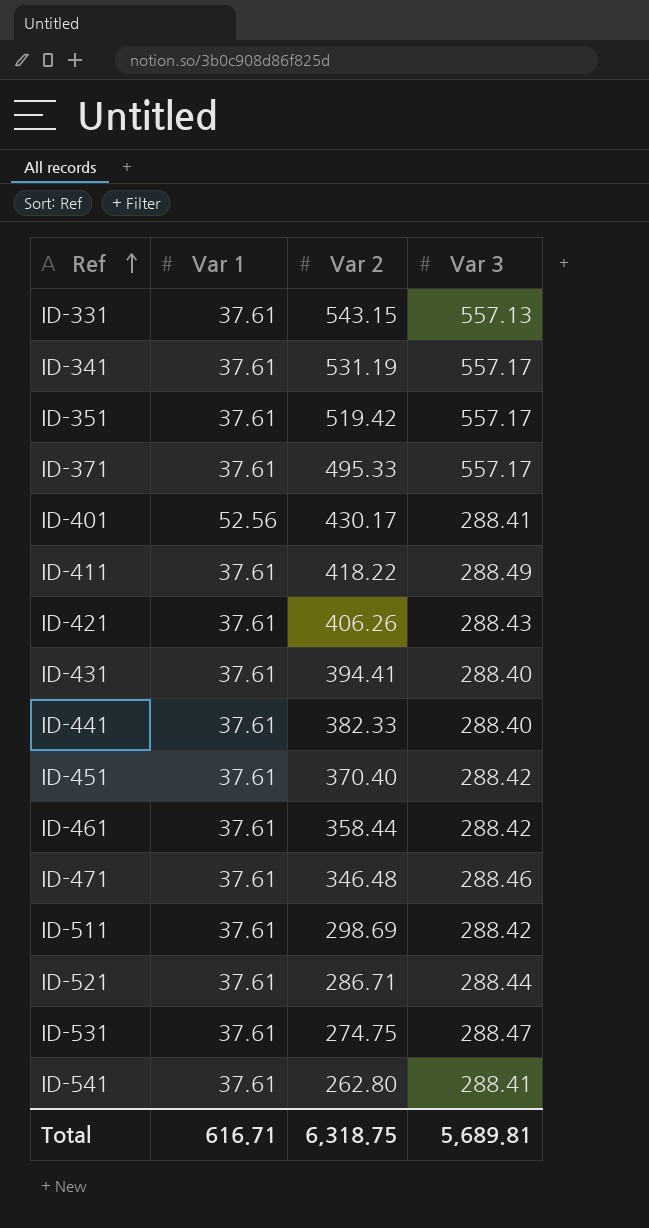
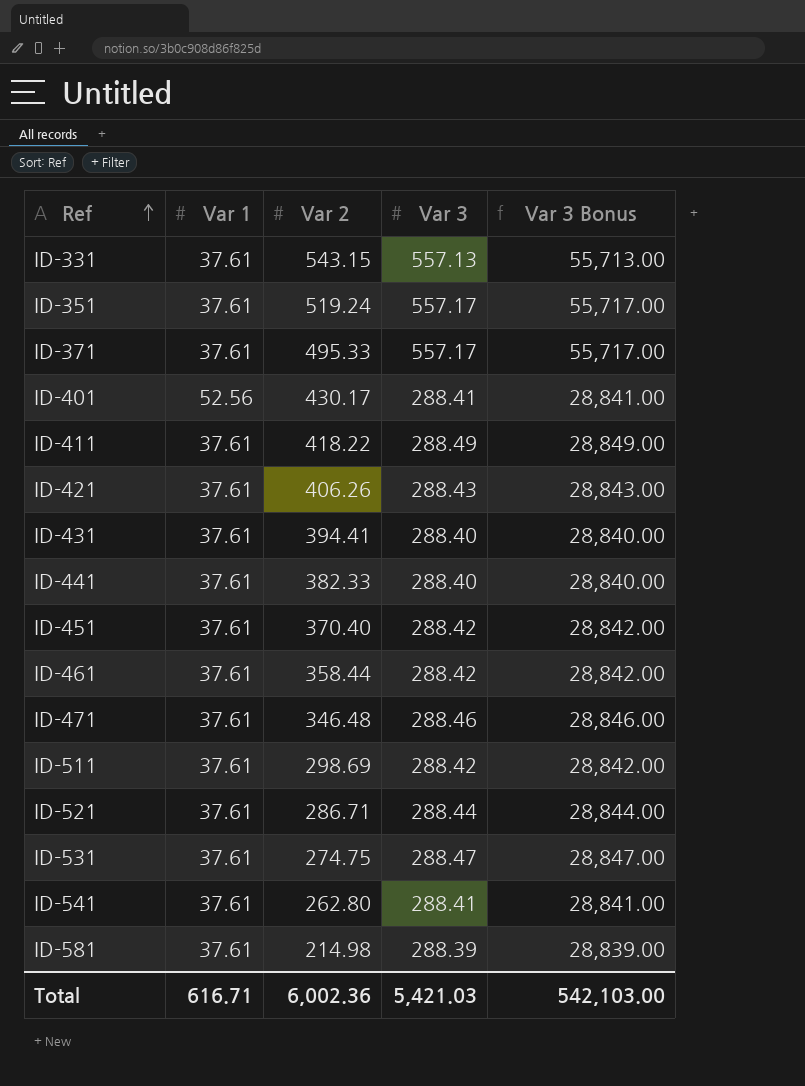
column Var 3 Bonus | formula: none -> [Var 3] * 100
row ID-341: 37.61 | 531.19 | 557.17 -> none
ID-351 | Var 2: 519.42 -> 519.24
row ID-581: none -> 37.61 | 214.98 | 288.39 | 28,839.00
Total | Var 2: 6,318.75 -> 6,002.36
Total | Var 3: 5,689.81 -> 5,421.03

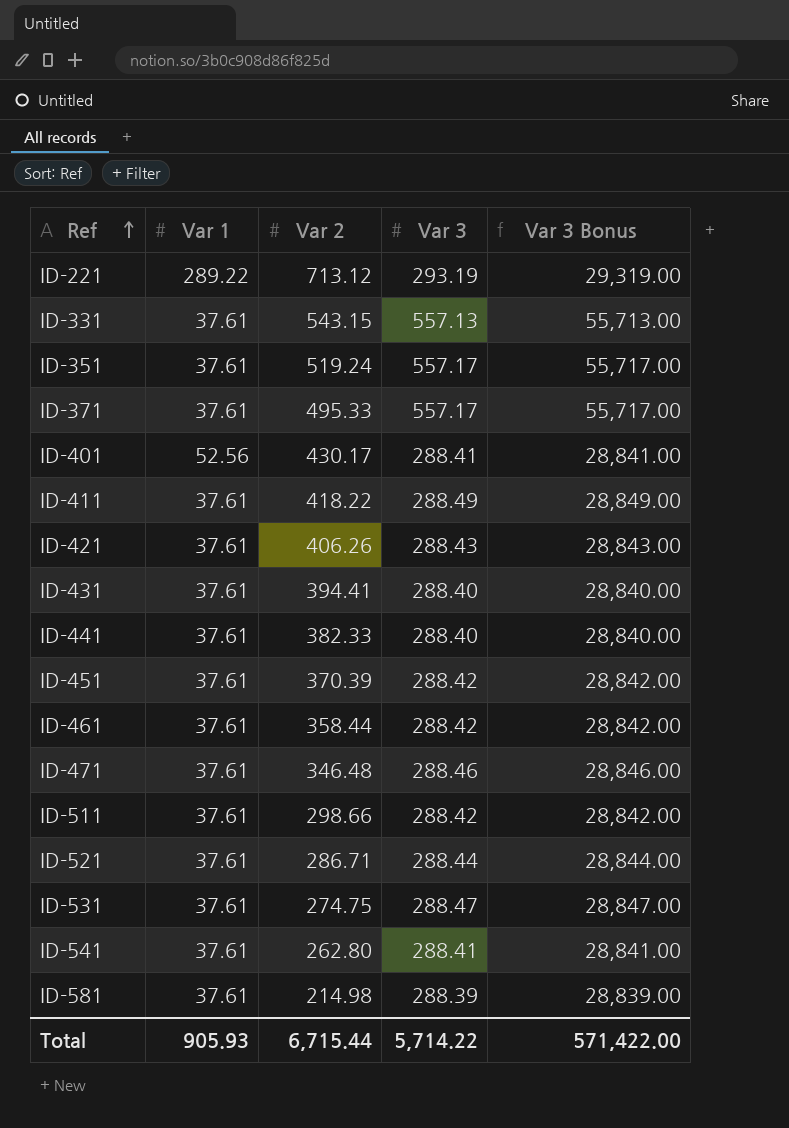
row ID-221: none -> 289.22 | 713.12 | 293.19 | 29,319.00
ID-451 | Var 2: 370.40 -> 370.39
ID-511 | Var 2: 298.69 -> 298.66
Total | Var 1: 616.71 -> 905.93
Total | Var 2: 6,002.36 -> 6,715.44
Total | Var 3: 5,421.03 -> 5,714.22
Total | Var 3 Bonus: 542,103.00 -> 571,422.00

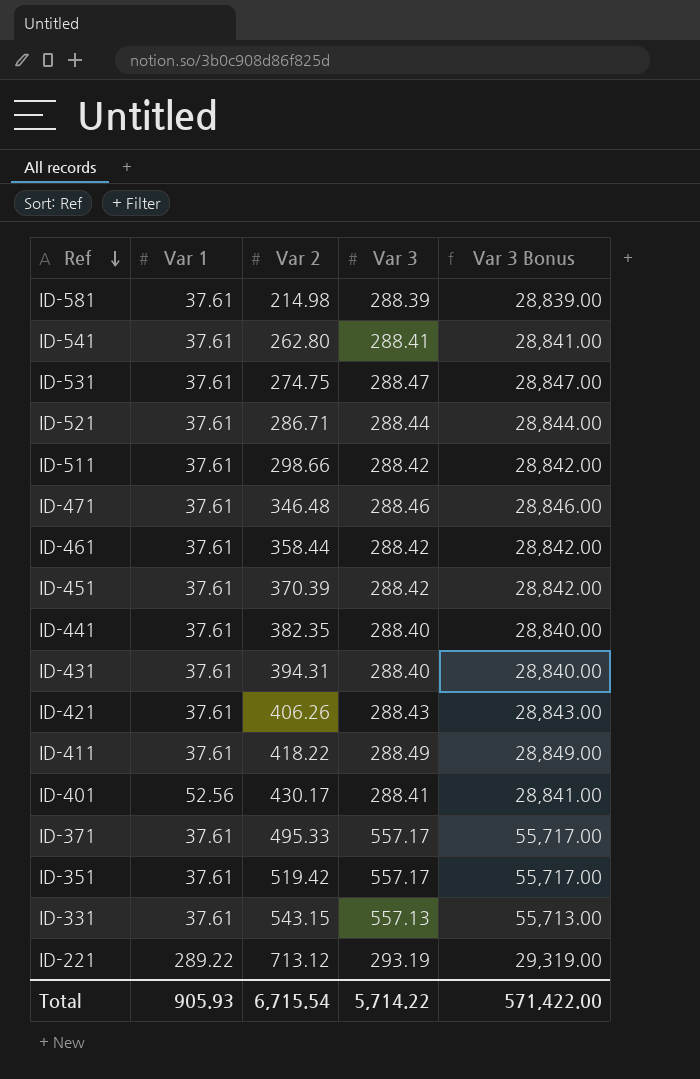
row order: Ref ascending -> Ref descending
ID-441 | Var 2: 382.33 -> 382.35
ID-431 | Var 2: 394.41 -> 394.31
ID-351 | Var 2: 519.24 -> 519.42
Total | Var 2: 6,715.44 -> 6,715.54

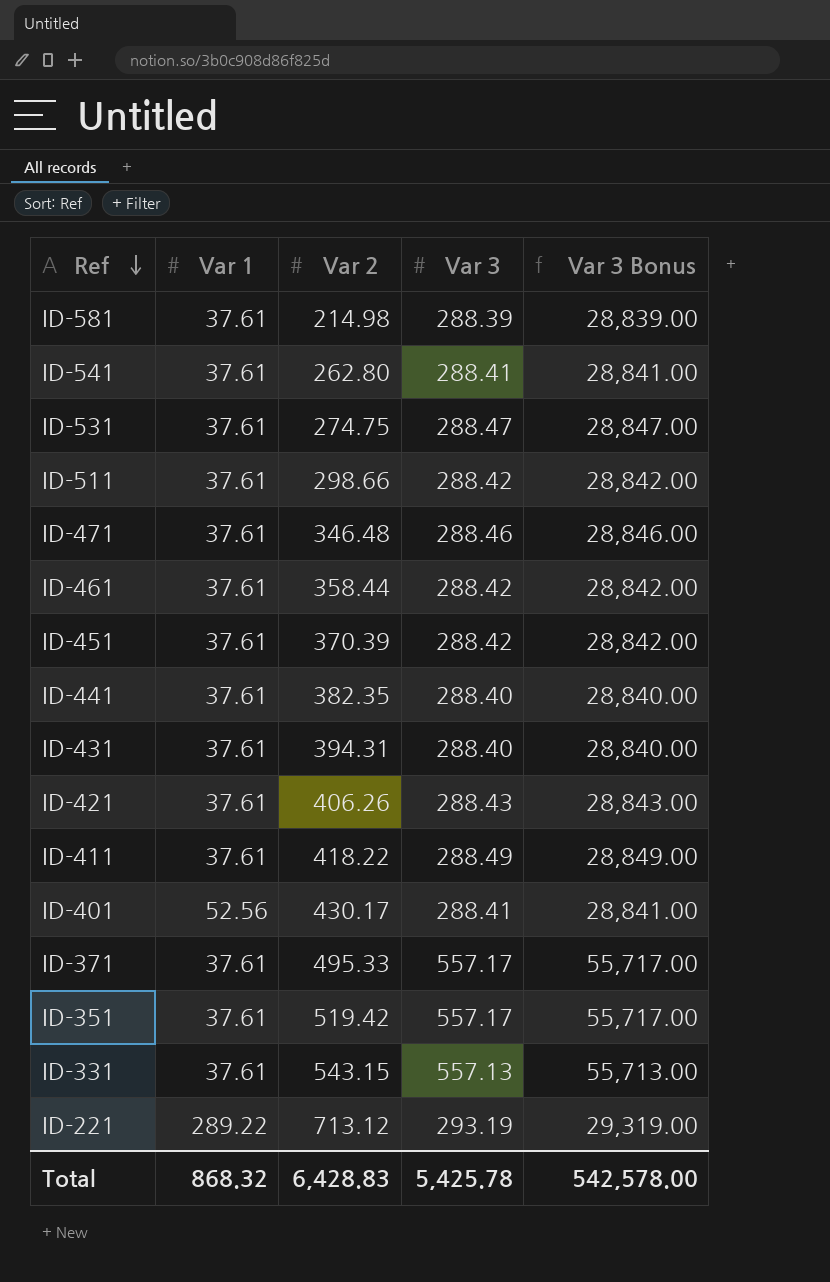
row ID-521: 37.61 | 286.71 | 288.44 | 28,844.00 -> none
Total | Var 1: 905.93 -> 868.32
Total | Var 2: 6,715.54 -> 6,428.83
Total | Var 3: 5,714.22 -> 5,425.78
Total | Var 3 Bonus: 571,422.00 -> 542,578.00

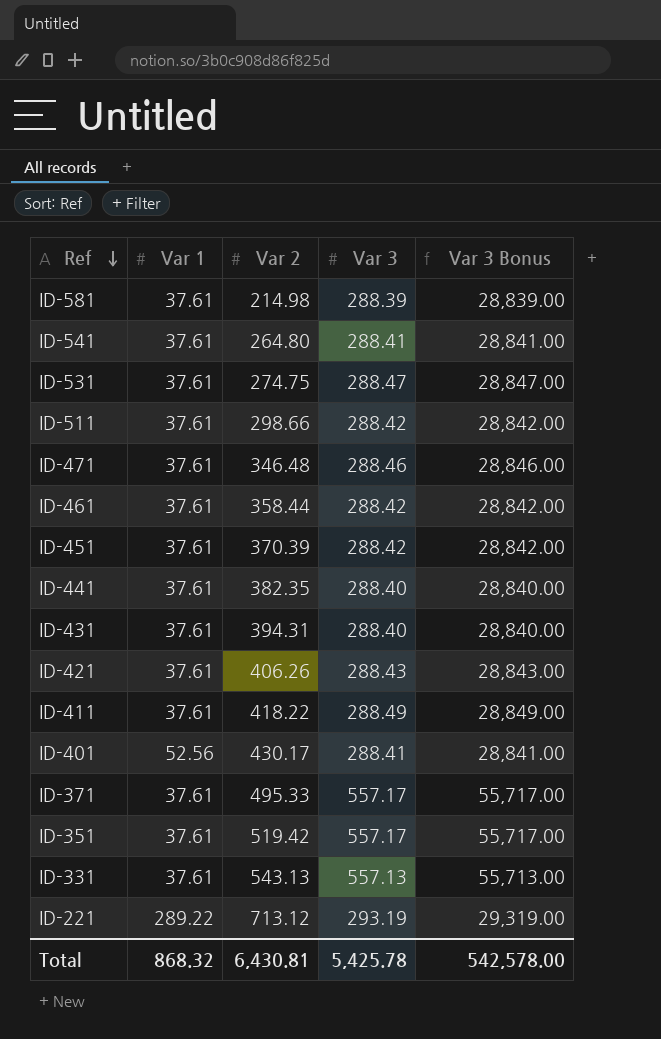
ID-541 | Var 2: 262.80 -> 264.80
ID-331 | Var 2: 543.15 -> 543.13
Total | Var 2: 6,428.83 -> 6,430.81

